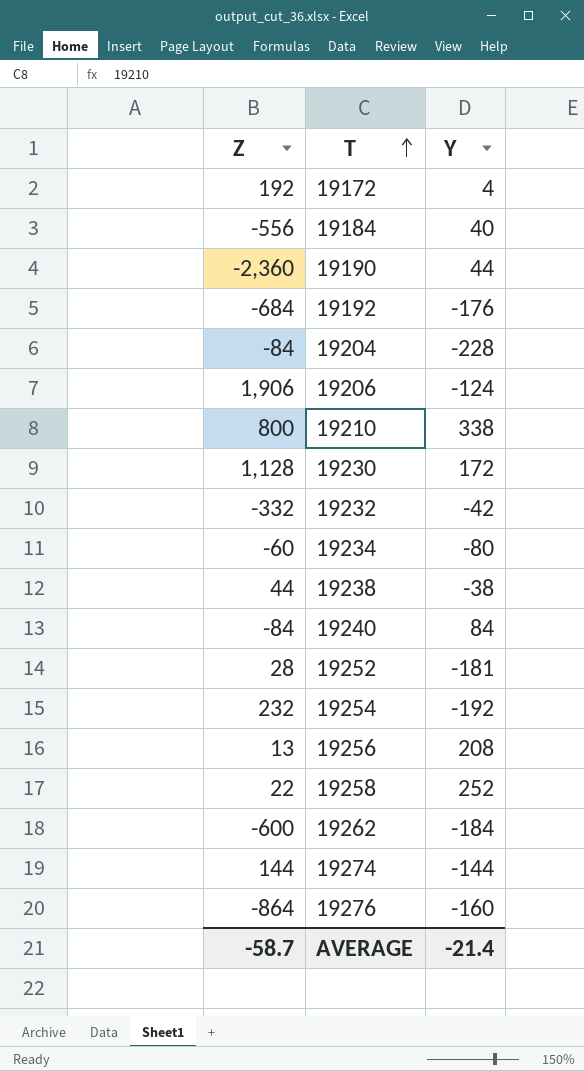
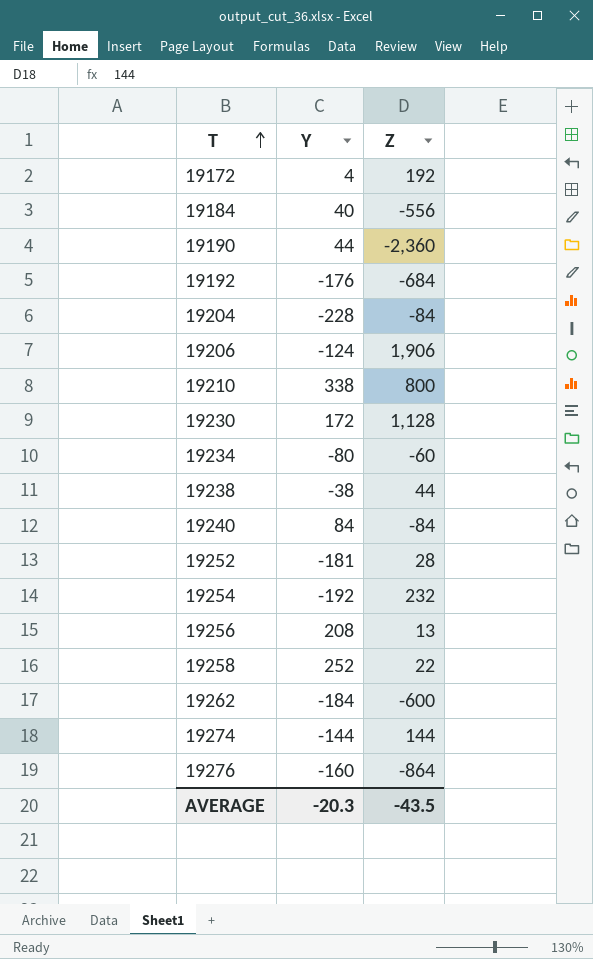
column Z | position: 1 -> 3
row 19232: -332 | -42 -> none
AVERAGE | Y: -21.4 -> -20.3
AVERAGE | Z: -58.7 -> -43.5

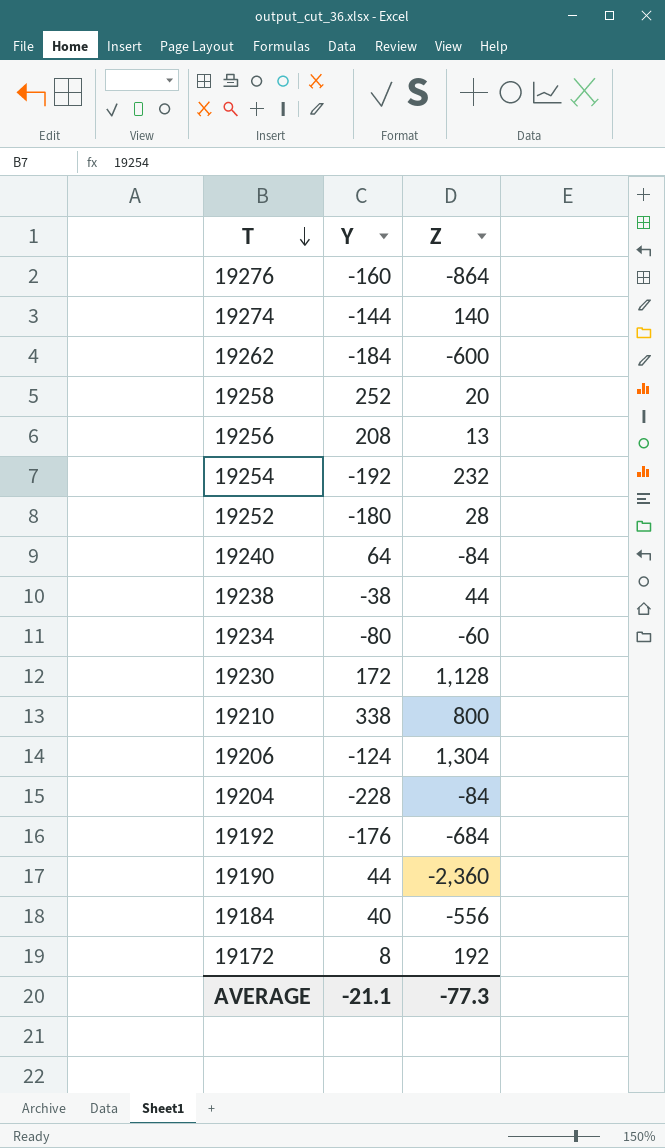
row order: T ascending -> T descending
19274 | Z: 144 -> 140
19258 | Z: 22 -> 20
19252 | Y: -181 -> -180
19240 | Y: 84 -> 64
19206 | Z: 1,906 -> 1,304
19172 | Y: 4 -> 8
AVERAGE | Y: -20.3 -> -21.1
AVERAGE | Z: -43.5 -> -77.3

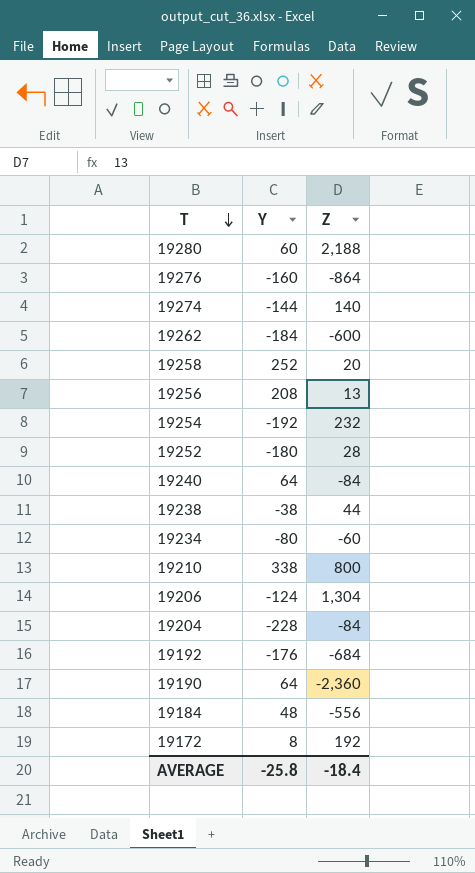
row 19230: 172 | 1,128 -> none
row 19280: none -> 60 | 2,188
19190 | Y: 44 -> 64
19184 | Y: 40 -> 48
AVERAGE | Y: -21.1 -> -25.8
AVERAGE | Z: -77.3 -> -18.4

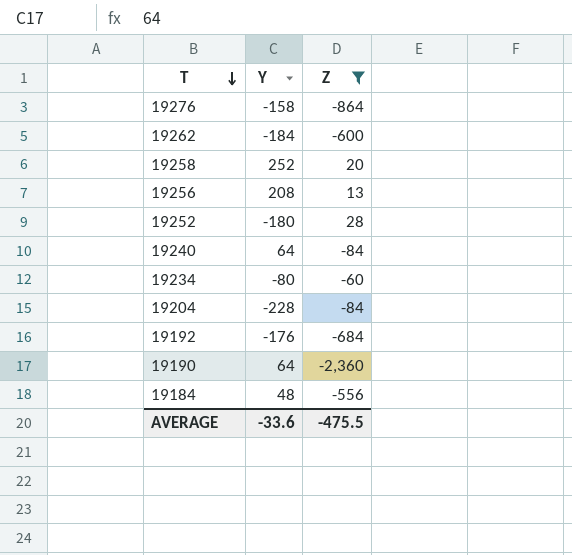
filter: none -> Z <= 28
19276 | Y: -160 -> -158
AVERAGE | Y: -25.8 -> -33.6
AVERAGE | Z: -18.4 -> -475.5

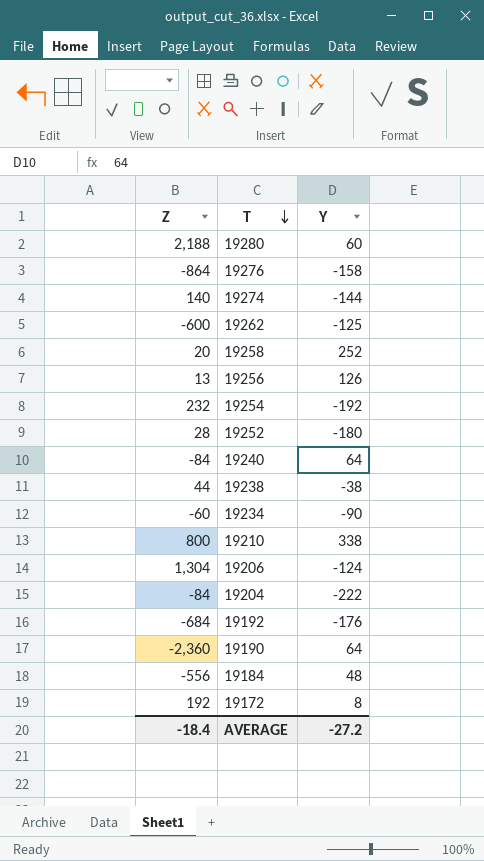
filter: Z <= 28 -> none
column Z | position: 3 -> 1
19262 | Y: -184 -> -125
19256 | Y: 208 -> 126
19234 | Y: -80 -> -90
19204 | Y: -228 -> -222
AVERAGE | Z: -475.5 -> -18.4
AVERAGE | Y: -33.6 -> -27.2

